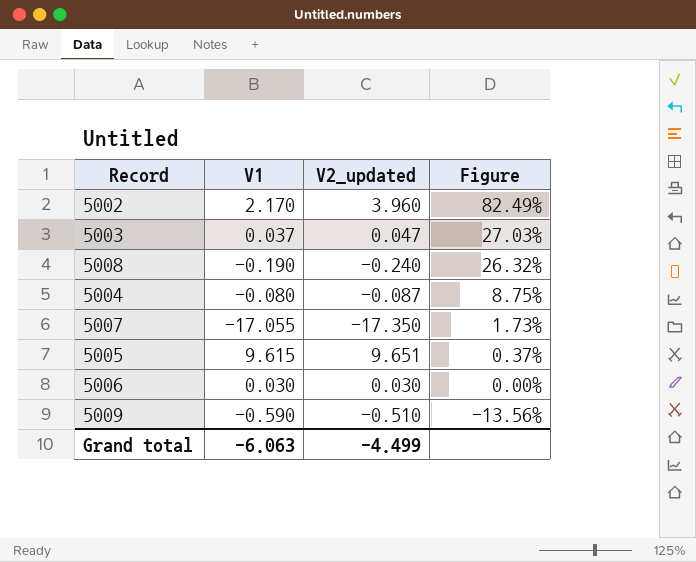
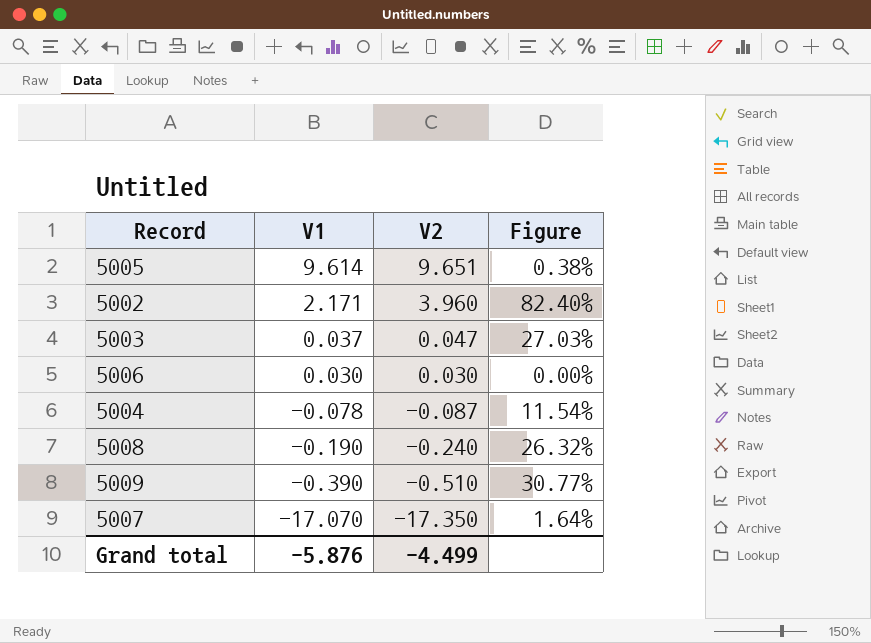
row order: Figure descending -> V1 descending
column name: V2_updated -> V2
5005 | V1: 9.615 -> 9.614
5005 | Figure: 0.37% -> 0.38%
5002 | V1: 2.170 -> 2.171
5002 | Figure: 82.49% -> 82.40%
5004 | V1: -0.080 -> -0.078
5004 | Figure: 8.75% -> 11.54%
5009 | V1: -0.590 -> -0.390
5009 | Figure: -13.56% -> 30.77%
5007 | V1: -17.055 -> -17.070
5007 | Figure: 1.73% -> 1.64%
Grand total | V1: -6.063 -> -5.876

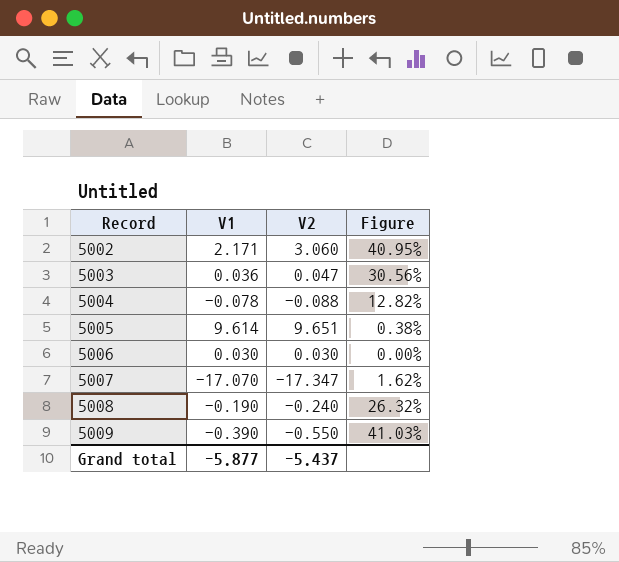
row order: V1 descending -> Record ascending
5002 | V2: 3.960 -> 3.060
5002 | Figure: 82.40% -> 40.95%
5003 | V1: 0.037 -> 0.036
5003 | Figure: 27.03% -> 30.56%
5004 | V2: -0.087 -> -0.088
5004 | Figure: 11.54% -> 12.82%
5007 | V2: -17.350 -> -17.347
5007 | Figure: 1.64% -> 1.62%
5009 | V2: -0.510 -> -0.550
5009 | Figure: 30.77% -> 41.03%
Grand total | V1: -5.876 -> -5.877
Grand total | V2: -4.499 -> -5.437

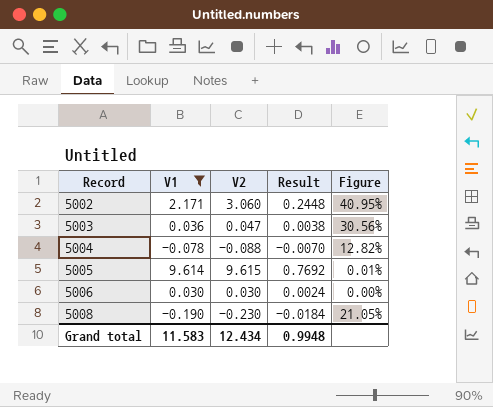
filter: none -> V1 >= -0.190
column Result | formula: none -> [V2] * 0.08
5005 | V2: 9.651 -> 9.615
5005 | Figure: 0.38% -> 0.01%
5008 | V2: -0.240 -> -0.230
5008 | Figure: 26.32% -> 21.05%
Grand total | V1: -5.877 -> 11.583
Grand total | V2: -5.437 -> 12.434

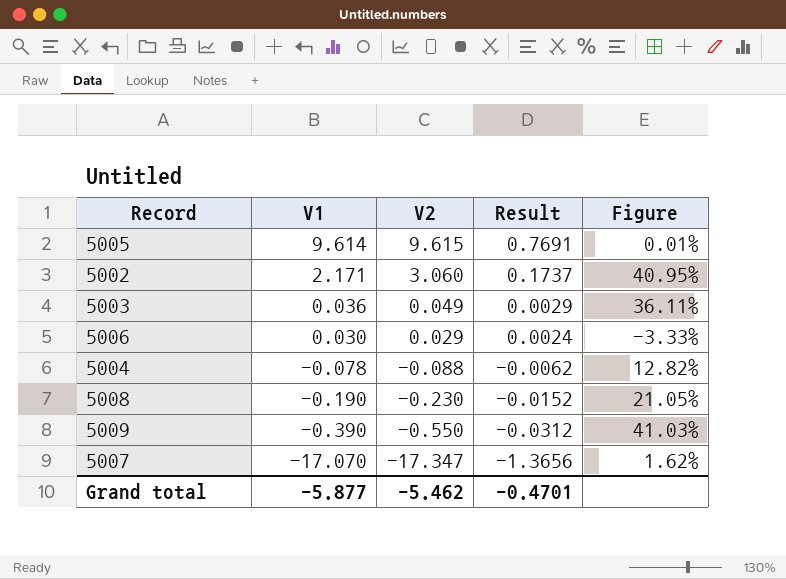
filter: V1 >= -0.190 -> none
row order: Record ascending -> V1 descending
column Result | formula: [V2] * 0.08 -> [V1] * 0.08
5003 | V2: 0.047 -> 0.049
5003 | Figure: 30.56% -> 36.11%
5006 | V2: 0.030 -> 0.029
5006 | Figure: 0.00% -> -3.33%
Grand total | V1: 11.583 -> -5.877
Grand total | V2: 12.434 -> -5.462
Grand total | Result: 0.9948 -> -0.4701

